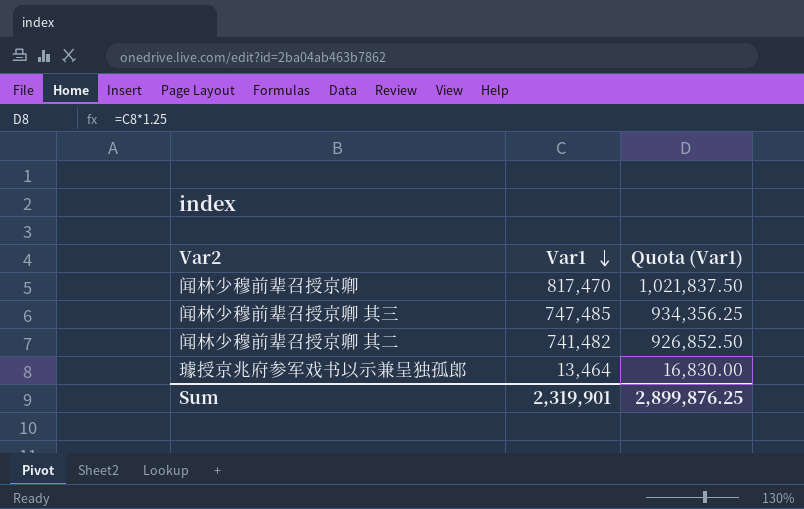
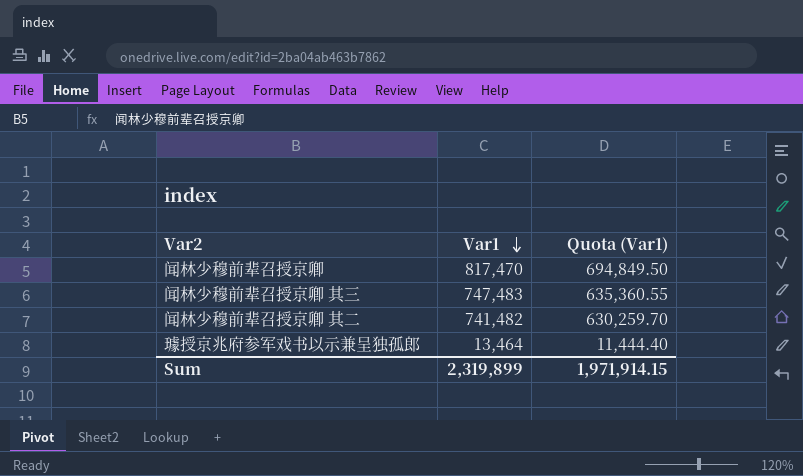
column Quota (Var1) | formula: [Var1] * 1.25 -> [Var1] * 0.85
闻林少穆前辈召授京卿 其三 | Var1: 747,485 -> 747,483
Sum | Var1: 2,319,901 -> 2,319,899
Sum | Quota (Var1): 2,899,876.25 -> 1,971,914.15

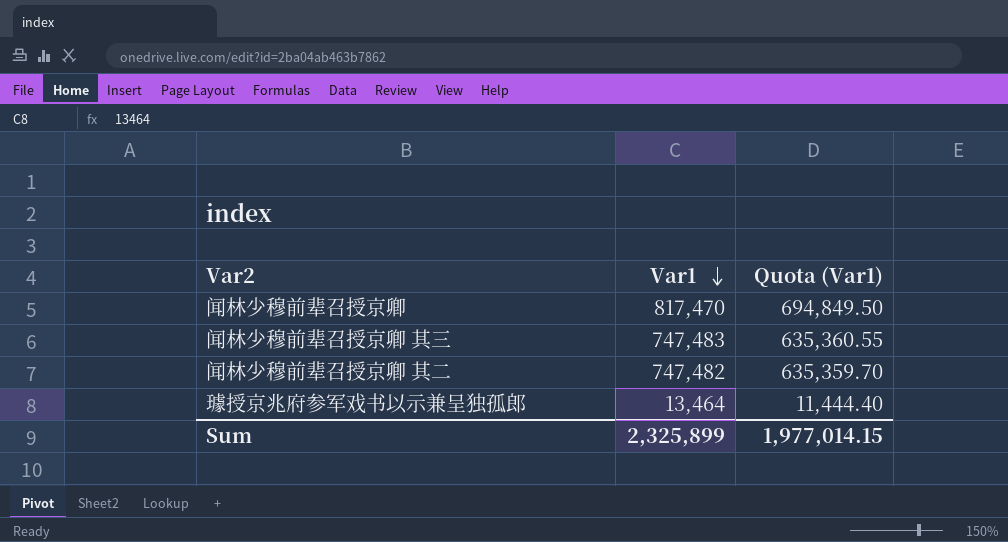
闻林少穆前辈召授京卿 其二 | Var1: 741,482 -> 747,482
闻林少穆前辈召授京卿 其二 | Quota (Var1): 630,259.70 -> 635,359.70
Sum | Var1: 2,319,899 -> 2,325,899
Sum | Quota (Var1): 1,971,914.15 -> 1,977,014.15

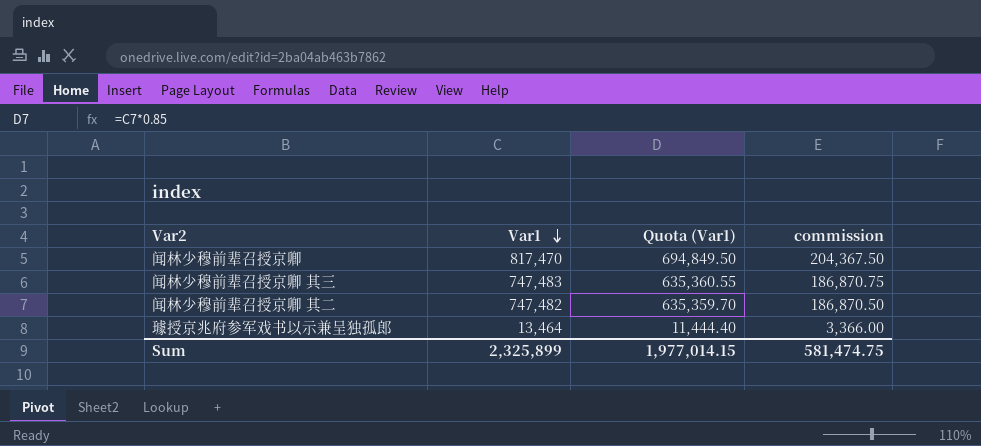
column commission | formula: none -> [Var1] * 0.25

